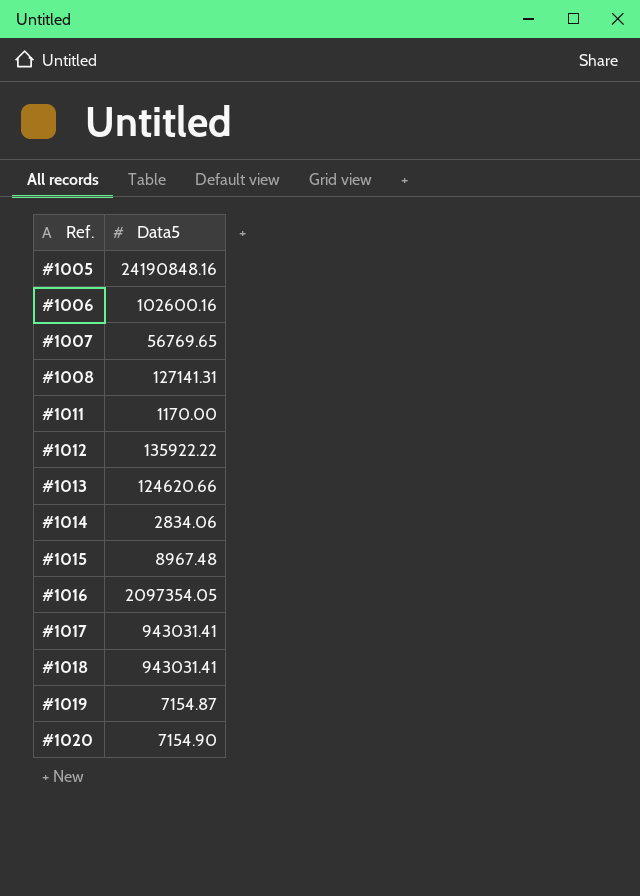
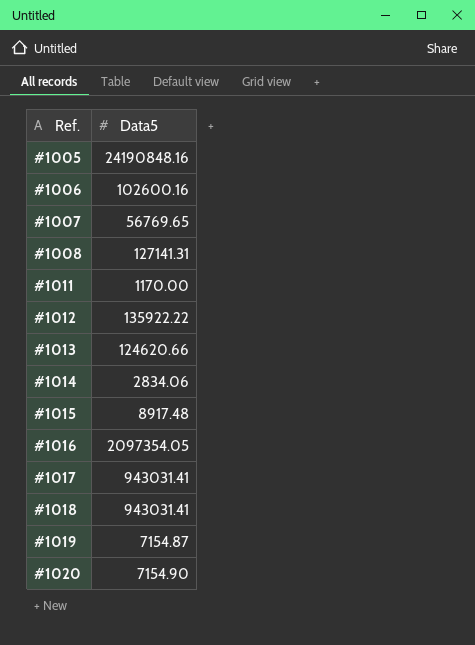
#1015 | Data5: 8967.48 -> 8917.48

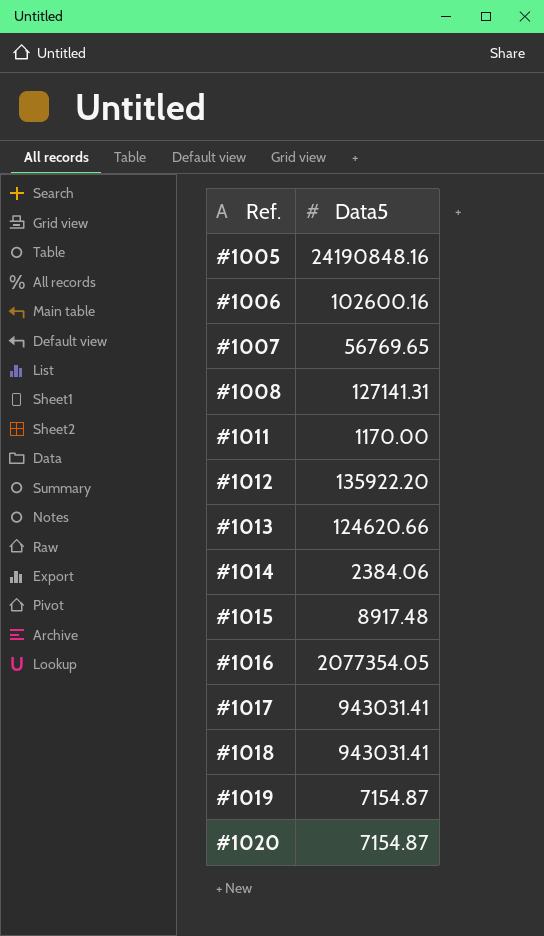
#1012 | Data5: 135922.22 -> 135922.20
#1014 | Data5: 2834.06 -> 2384.06
#1016 | Data5: 2097354.05 -> 2077354.05
#1020 | Data5: 7154.90 -> 7154.87

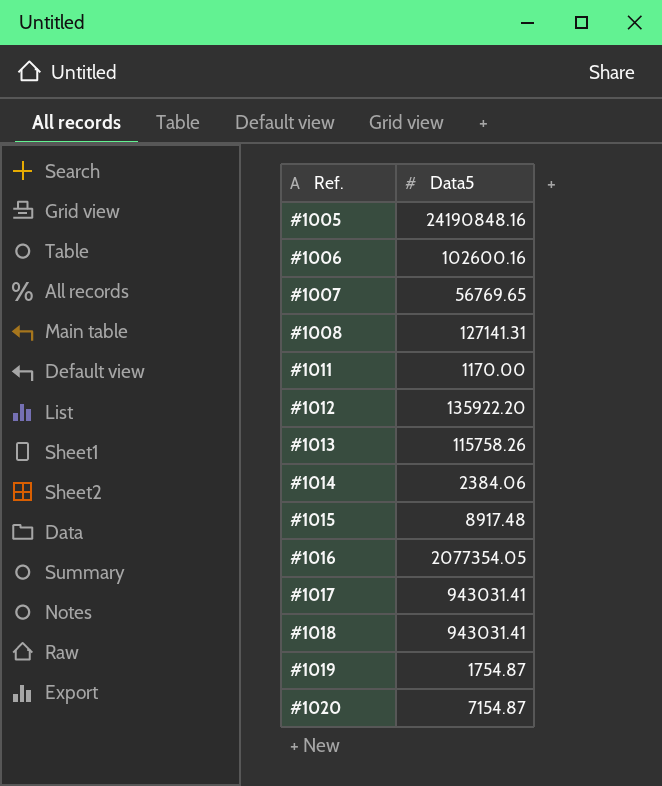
#1013 | Data5: 124620.66 -> 115758.26
#1019 | Data5: 7154.87 -> 1754.87

